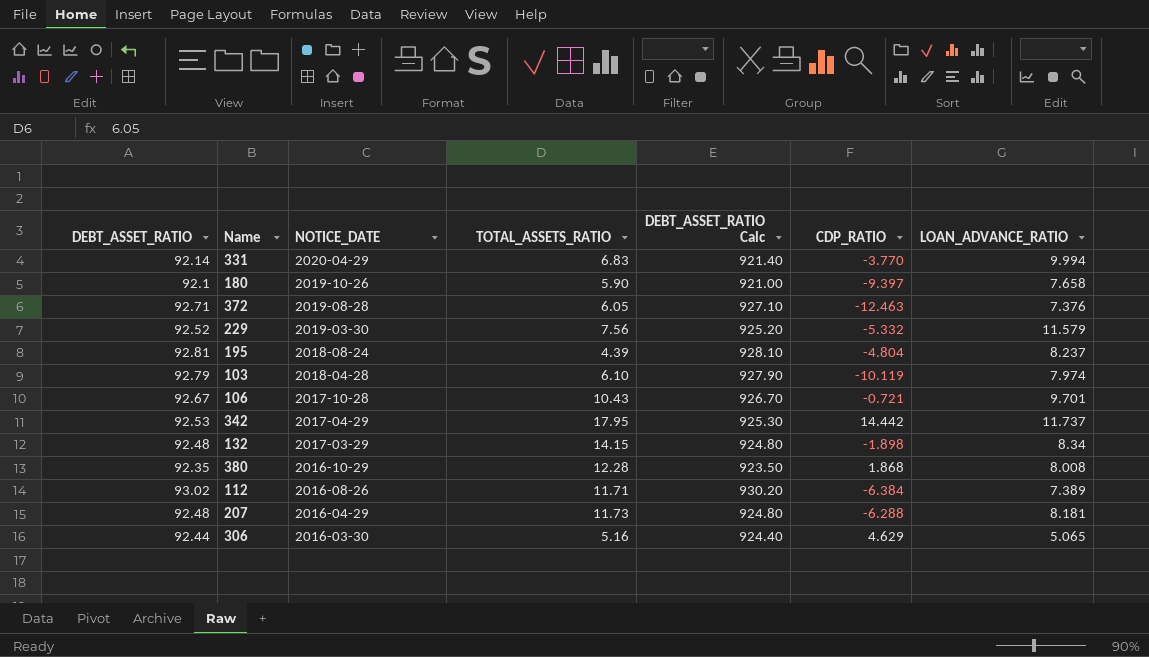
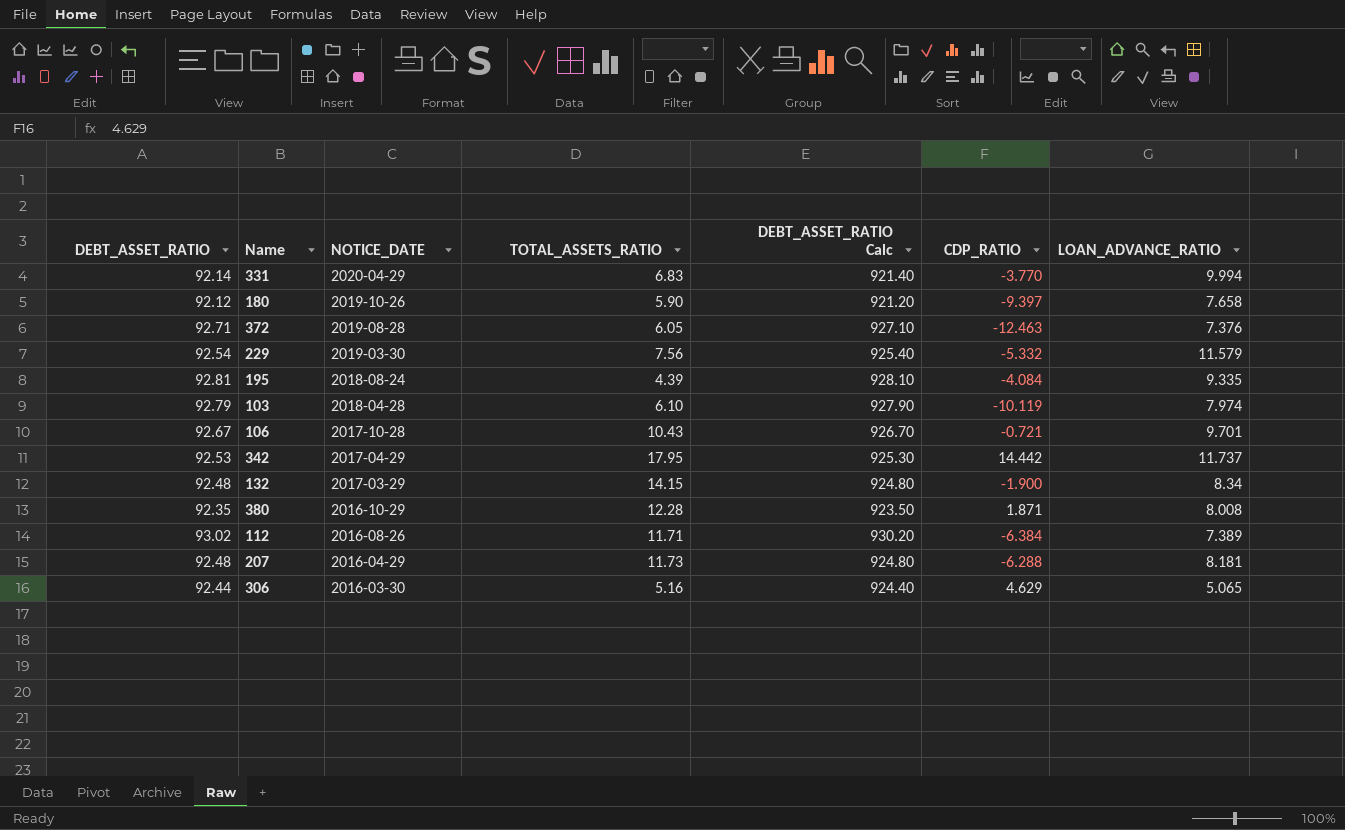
180 | DEBT_ASSET_RATIO: 92.1 -> 92.12
180 | DEBT_ASSET_RATIO Calc: 921.00 -> 921.20
229 | DEBT_ASSET_RATIO: 92.52 -> 92.54
229 | DEBT_ASSET_RATIO Calc: 925.20 -> 925.40
195 | CDP_RATIO: -4.804 -> -4.084
195 | LOAN_ADVANCE_RATIO: 8.237 -> 9.335
132 | CDP_RATIO: -1.898 -> -1.900
380 | CDP_RATIO: 1.868 -> 1.871

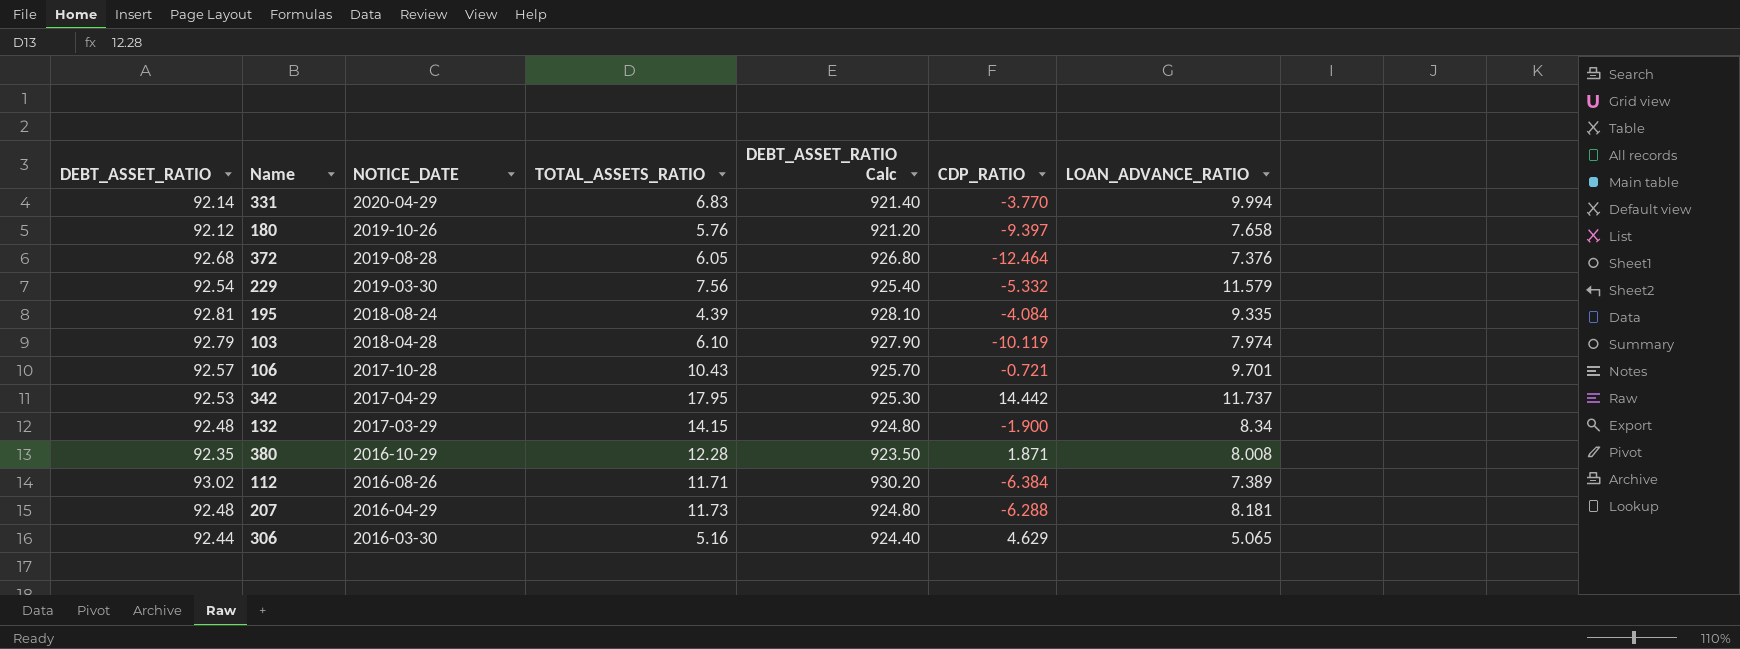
180 | TOTAL_ASSETS_RATIO: 5.90 -> 5.76
372 | DEBT_ASSET_RATIO: 92.71 -> 92.68
372 | DEBT_ASSET_RATIO Calc: 927.10 -> 926.80
372 | CDP_RATIO: -12.463 -> -12.464
106 | DEBT_ASSET_RATIO: 92.67 -> 92.57
106 | DEBT_ASSET_RATIO Calc: 926.70 -> 925.70

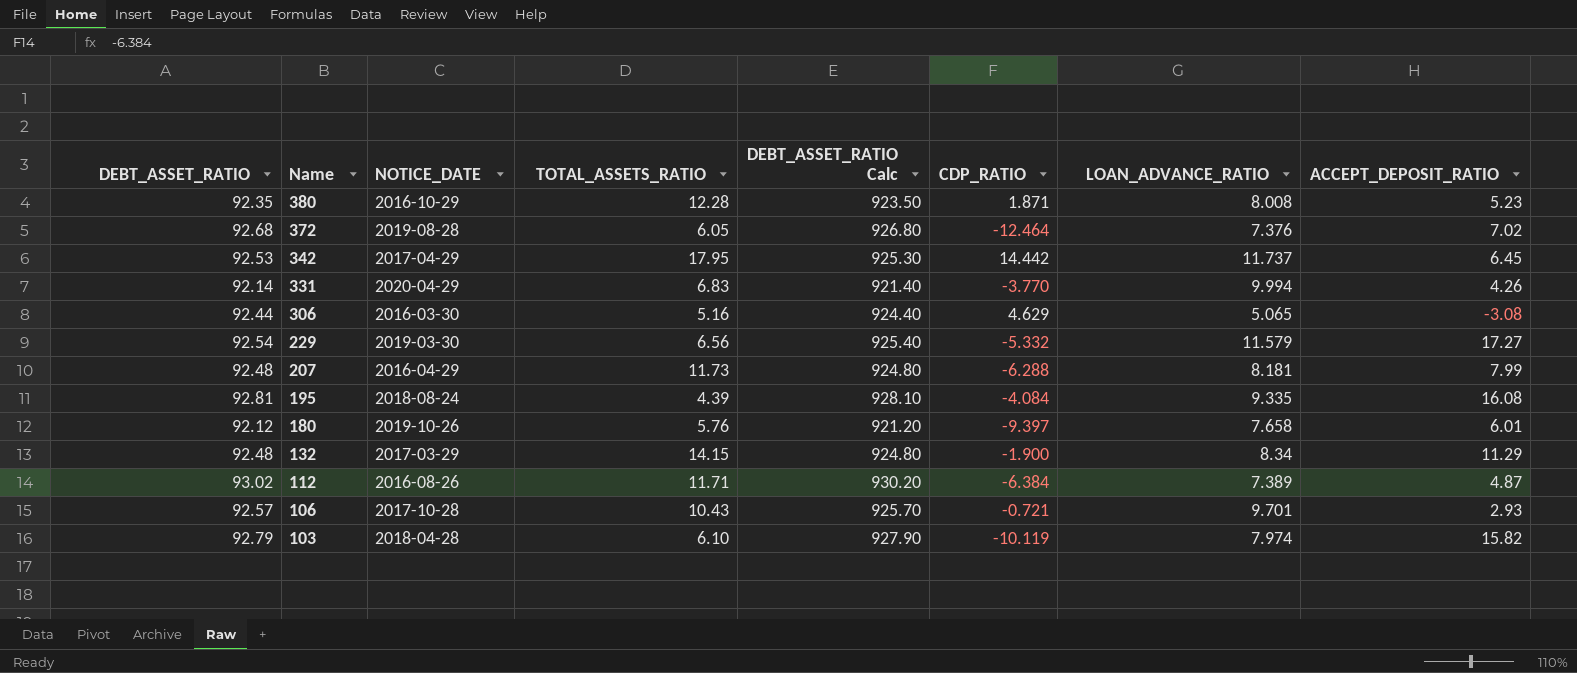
row order: NOTICE_DATE descending -> Name descending
column ACCEPT_DEPOSIT_RATIO | position: none -> 8
229 | TOTAL_ASSETS_RATIO: 7.56 -> 6.56

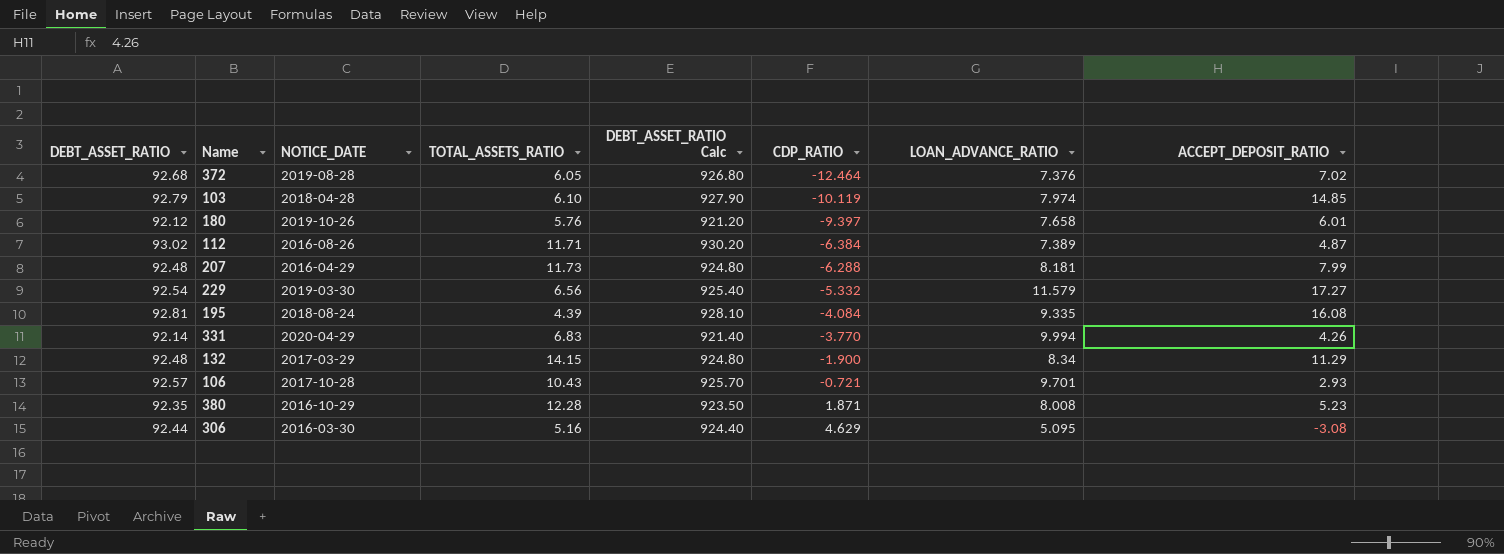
row order: Name descending -> CDP_RATIO ascending
row 342: 92.53 | 2017-04-29 | 17.95 | 925.30 | 14.442 | 11.737 | 6.45 -> none
103 | ACCEPT_DEPOSIT_RATIO: 15.82 -> 14.85
306 | LOAN_ADVANCE_RATIO: 5.065 -> 5.095

